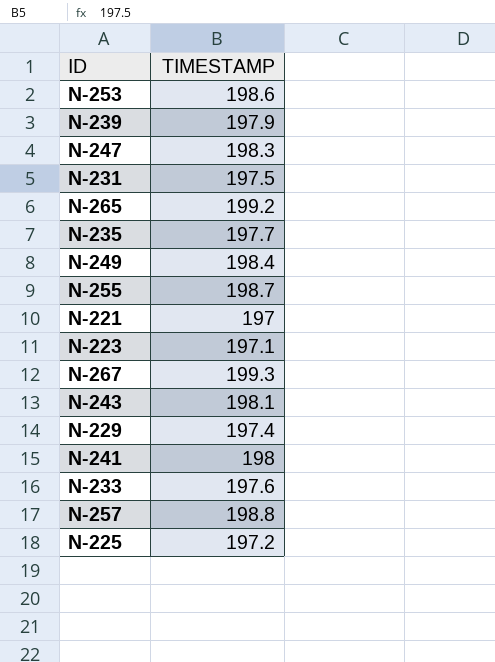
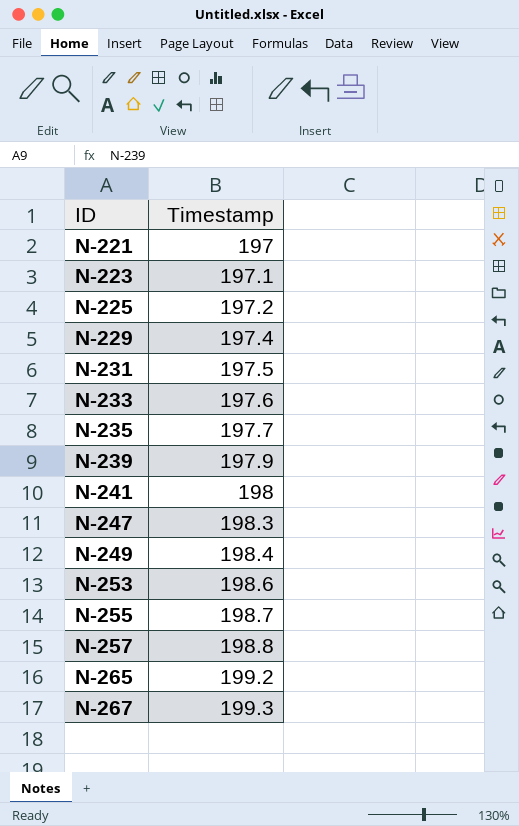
row order: none -> ID ascending
column name: TIMESTAMP -> Timestamp
row N-243: 198.1 -> none

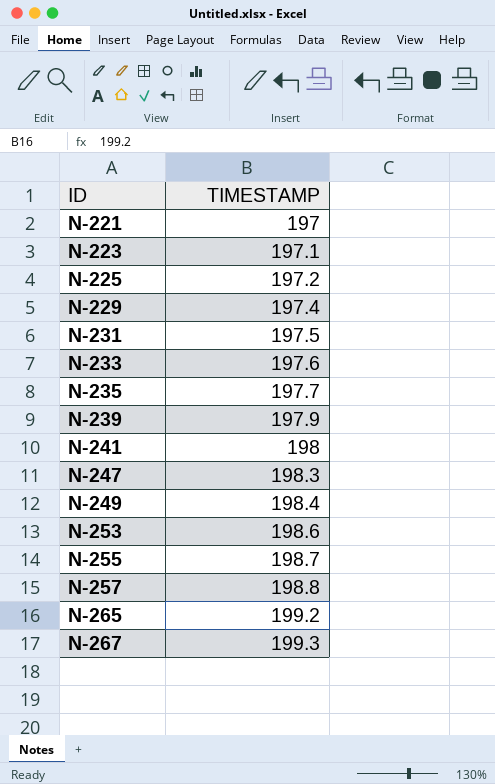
column name: Timestamp -> TIMESTAMP

